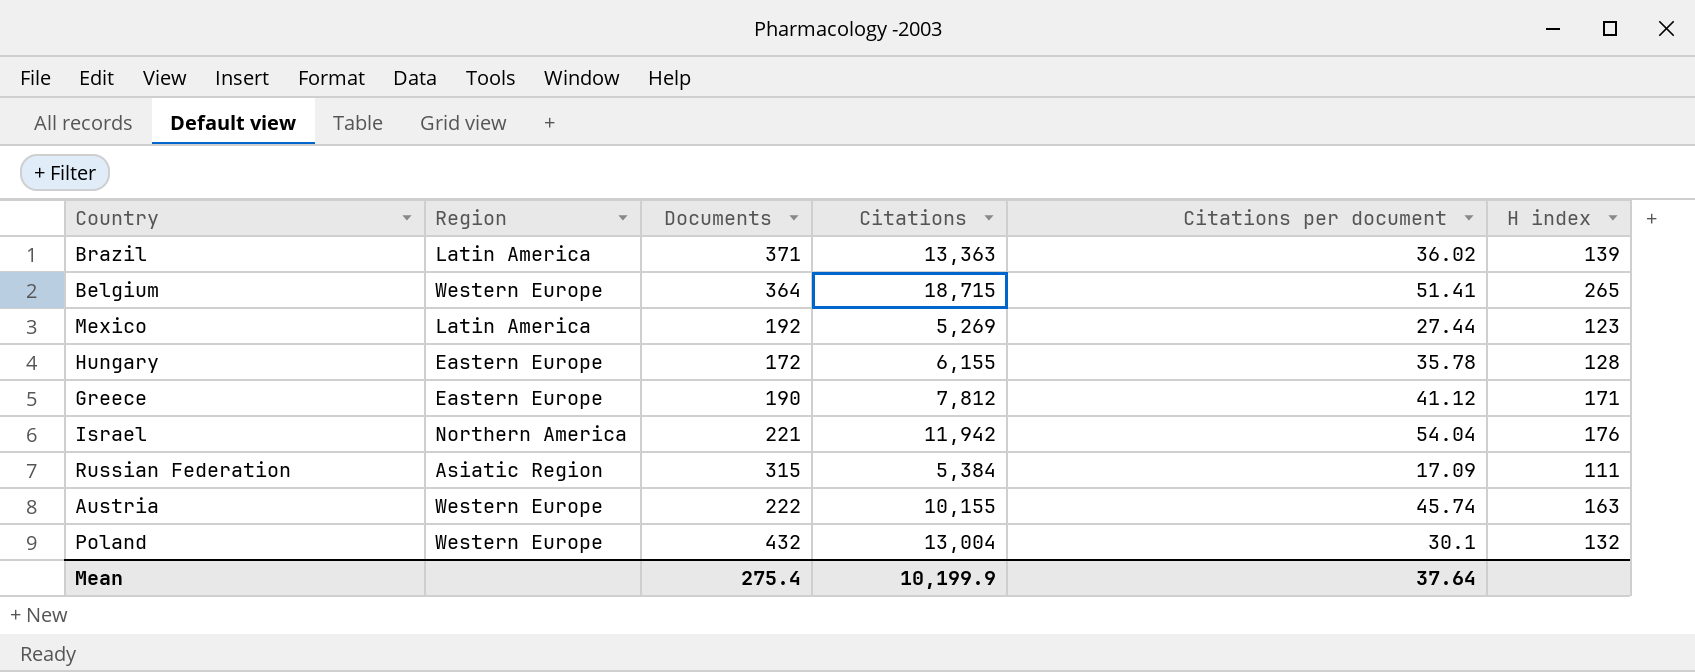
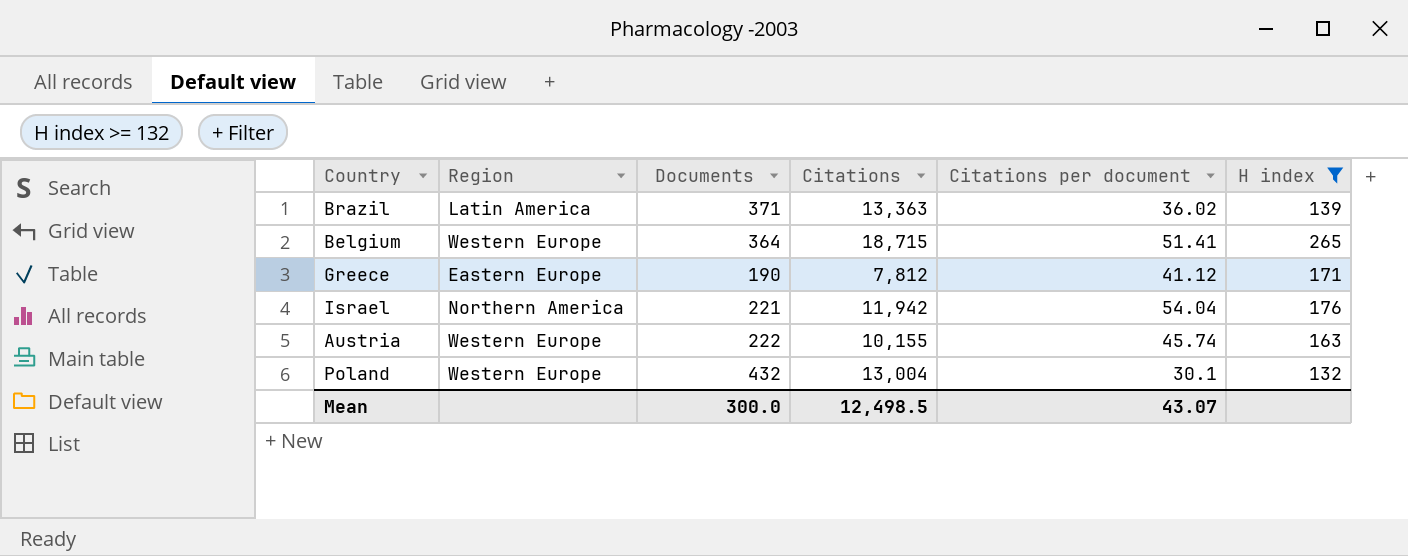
filter: none -> H index >= 132
Mean | Documents: 275.4 -> 300.0
Mean | Citations: 10,199.9 -> 12,498.5
Mean | Citations per document: 37.64 -> 43.07

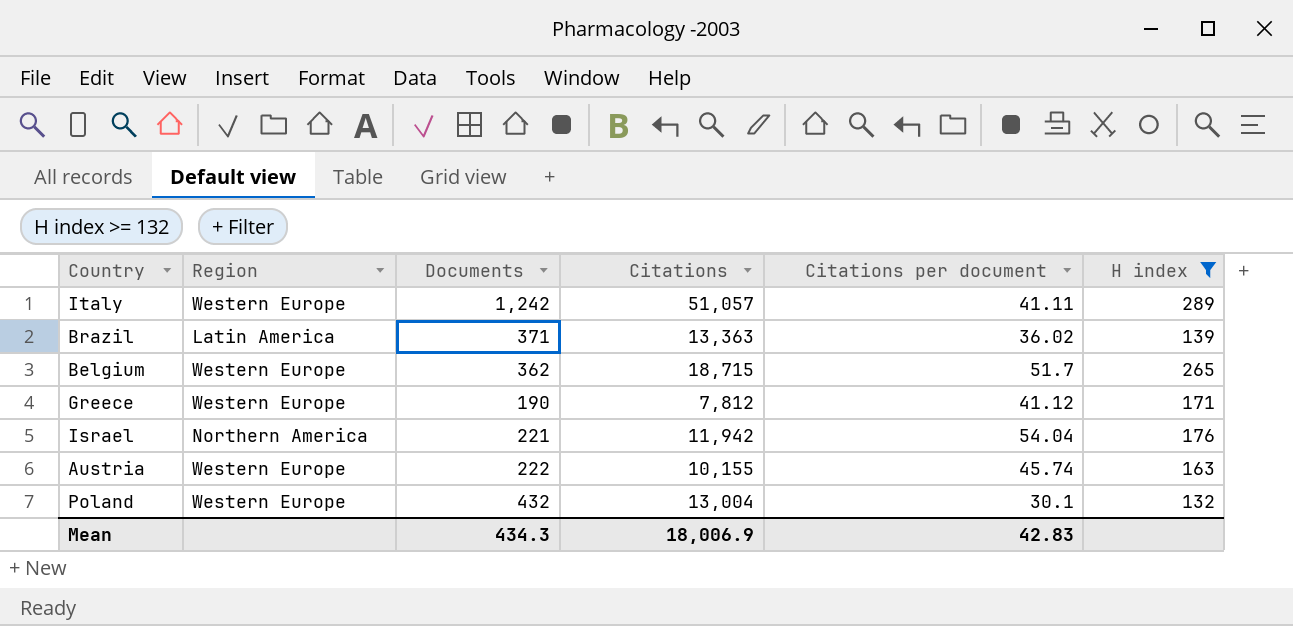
row Italy: none -> Western Europe | 1,242 | 51,057 | 41.11 | 289
Belgium | Documents: 364 -> 362
Belgium | Citations per document: 51.41 -> 51.7
Greece | Region: Eastern Europe -> Western Europe
Mean | Documents: 300.0 -> 434.3
Mean | Citations: 12,498.5 -> 18,006.9
Mean | Citations per document: 43.07 -> 42.83

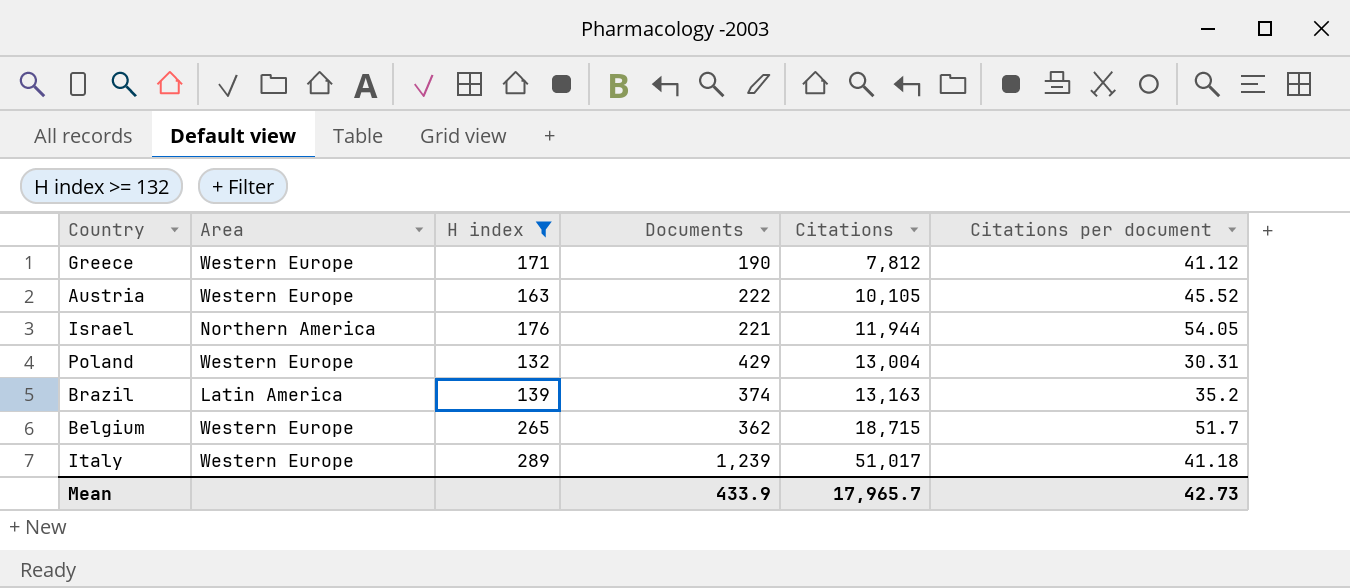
row order: none -> Citations ascending
column name: Region -> Area
column H index | position: 6 -> 3
Austria | Citations: 10,155 -> 10,105
Austria | Citations per document: 45.74 -> 45.52
Israel | Citations: 11,942 -> 11,944
Israel | Citations per document: 54.04 -> 54.05
Poland | Documents: 432 -> 429
Poland | Citations per document: 30.1 -> 30.31
Brazil | Documents: 371 -> 374
Brazil | Citations: 13,363 -> 13,163
Brazil | Citations per document: 36.02 -> 35.2
Italy | Documents: 1,242 -> 1,239
Italy | Citations: 51,057 -> 51,017
Italy | Citations per document: 41.11 -> 41.18
Mean | Documents: 434.3 -> 433.9
Mean | Citations: 18,006.9 -> 17,965.7
Mean | Citations per document: 42.83 -> 42.73

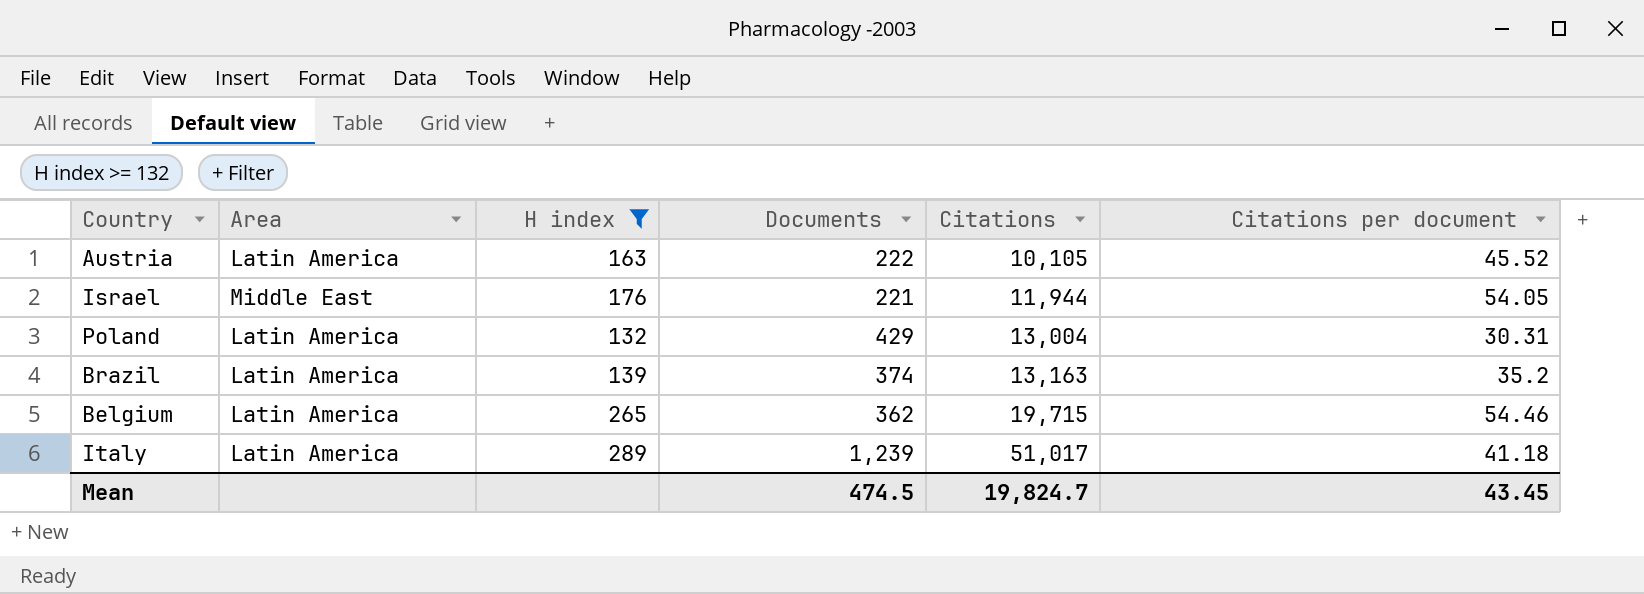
row Greece: Western Europe | 171 | 190 | 7,812 | 41.12 -> none
Austria | Area: Western Europe -> Latin America
Israel | Area: Northern America -> Middle East
Poland | Area: Western Europe -> Latin America
Belgium | Area: Western Europe -> Latin America
Belgium | Citations: 18,715 -> 19,715
Belgium | Citations per document: 51.7 -> 54.46
Italy | Area: Western Europe -> Latin America
Mean | Documents: 433.9 -> 474.5
Mean | Citations: 17,965.7 -> 19,824.7
Mean | Citations per document: 42.73 -> 43.45

